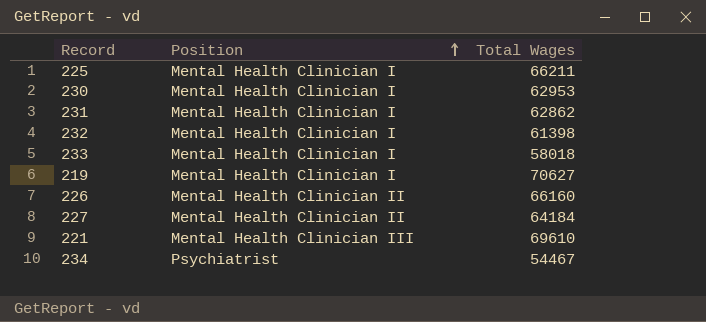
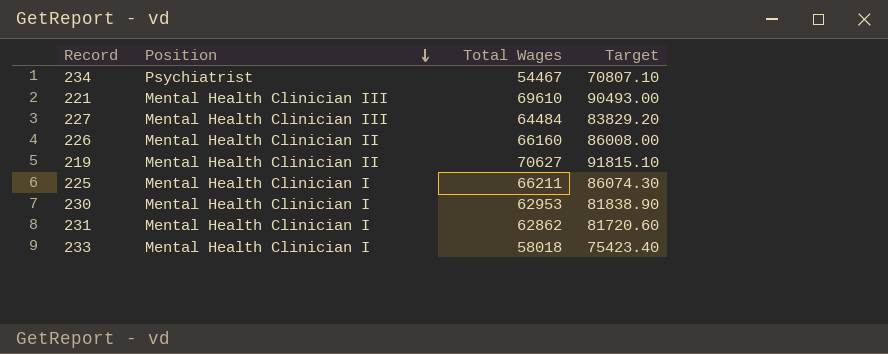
row order: Position ascending -> Position descending
column Target | formula: none -> [Total Wages] * 1.3
row 232: Mental Health Clinician I | 61398 -> none
227 | Position: Mental Health Clinician II -> Mental Health Clinician III
227 | Total Wages: 64184 -> 64484
219 | Position: Mental Health Clinician I -> Mental Health Clinician II

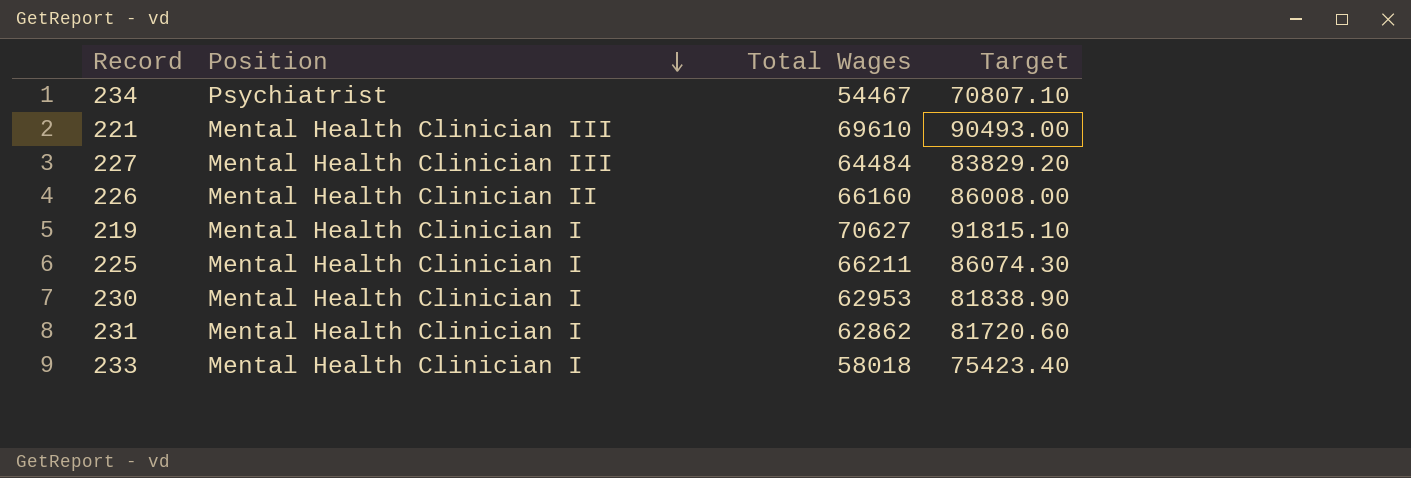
219 | Position: Mental Health Clinician II -> Mental Health Clinician I

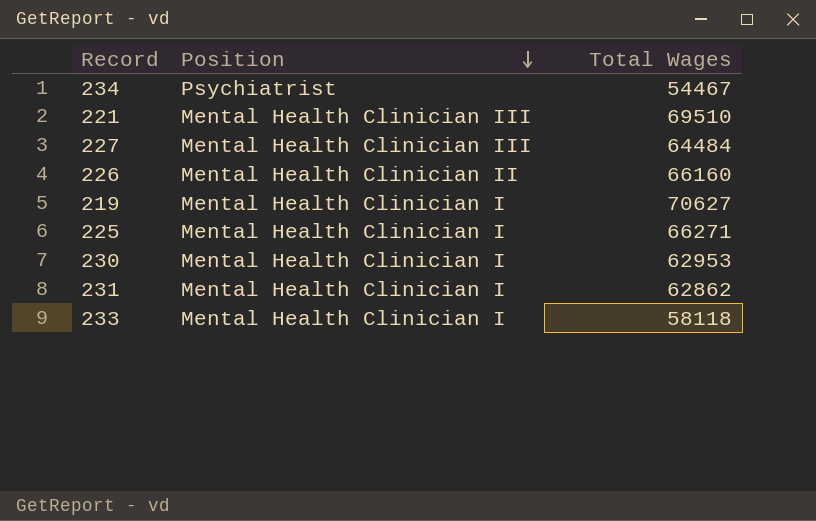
column Target | formula: [Total Wages] * 1.3 -> none
221 | Total Wages: 69610 -> 69510
225 | Total Wages: 66211 -> 66271
233 | Total Wages: 58018 -> 58118

